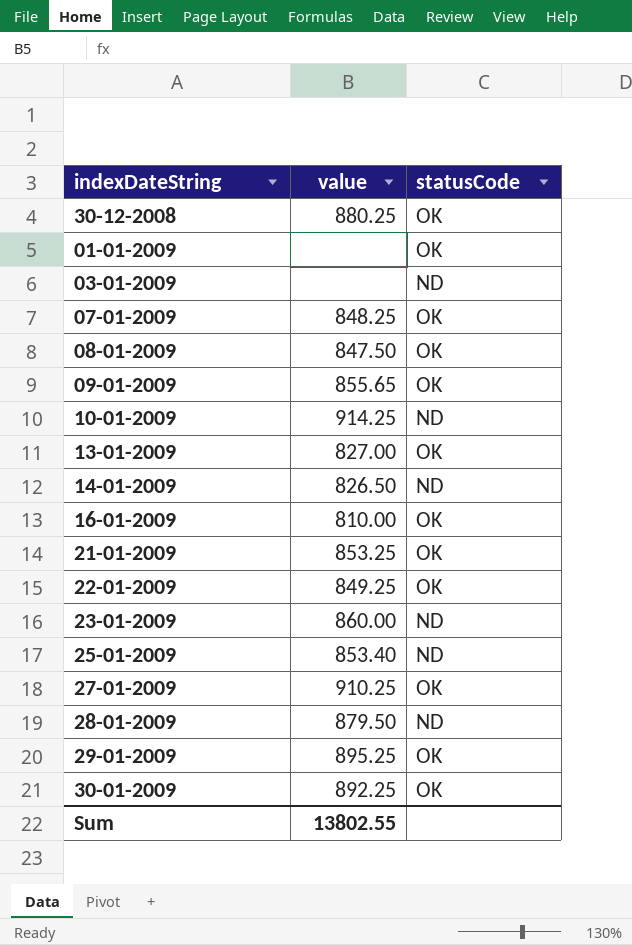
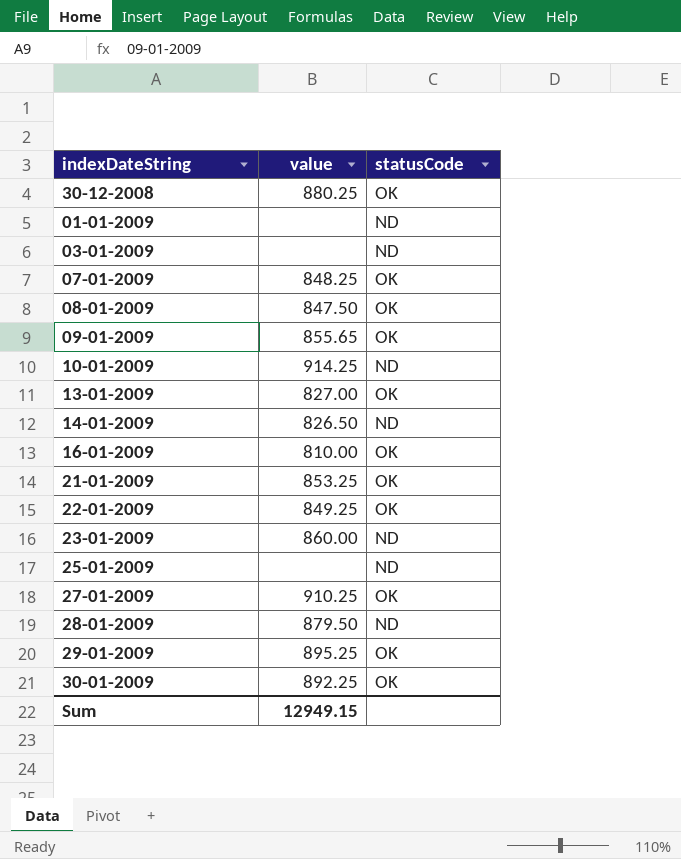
01-01-2009 | statusCode: OK -> ND
25-01-2009 | value: 853.40 -> none
Sum | value: 13802.55 -> 12949.15

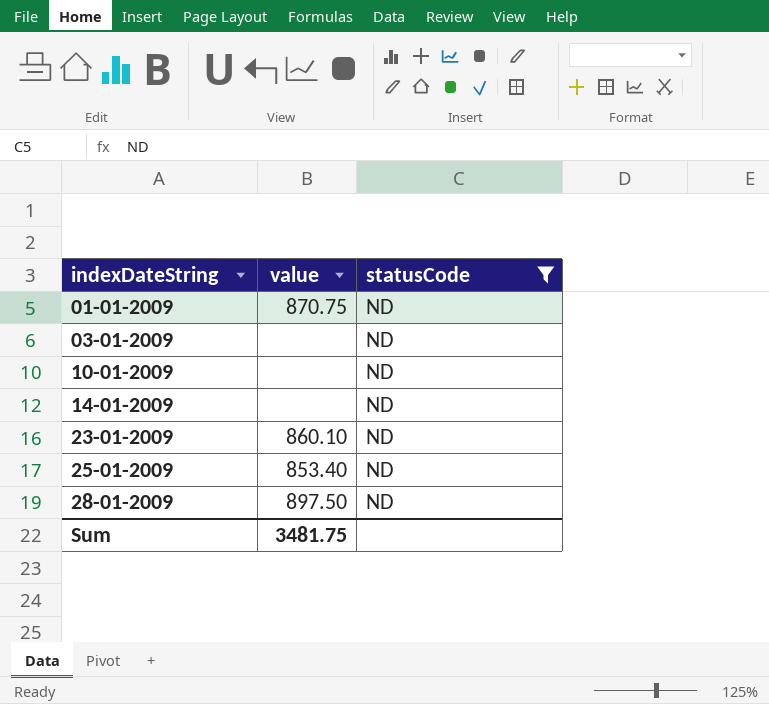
filter: none -> statusCode = ND
01-01-2009 | value: none -> 870.75
10-01-2009 | value: 914.25 -> none
14-01-2009 | value: 826.50 -> none
23-01-2009 | value: 860.00 -> 860.10
25-01-2009 | value: none -> 853.40
28-01-2009 | value: 879.50 -> 897.50
Sum | value: 12949.15 -> 3481.75

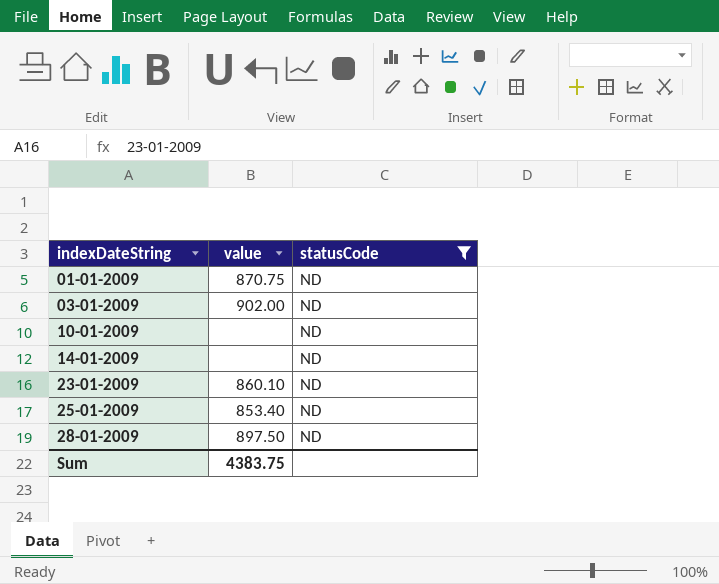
03-01-2009 | value: none -> 902.00
Sum | value: 3481.75 -> 4383.75

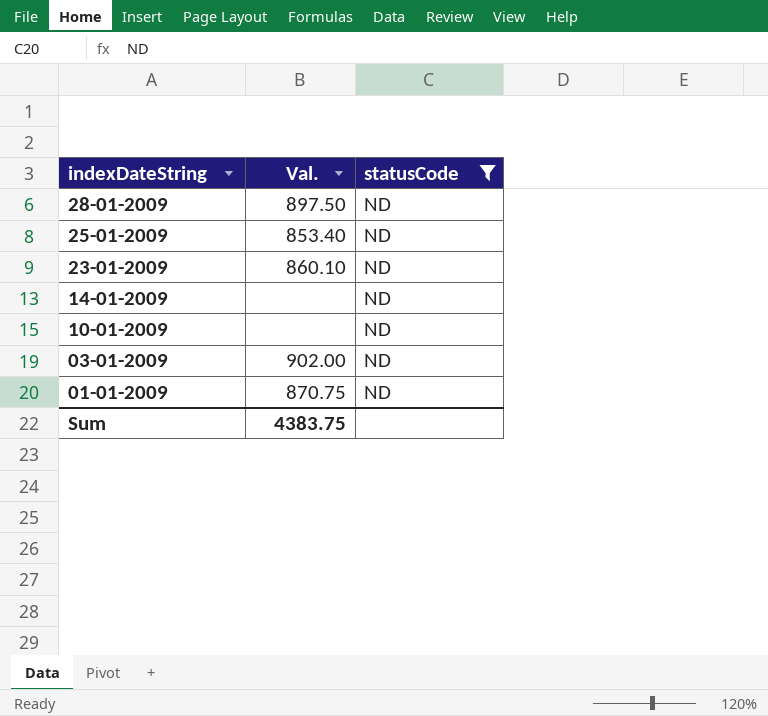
row order: indexDateString ascending -> indexDateString descending
column name: value -> Val.

